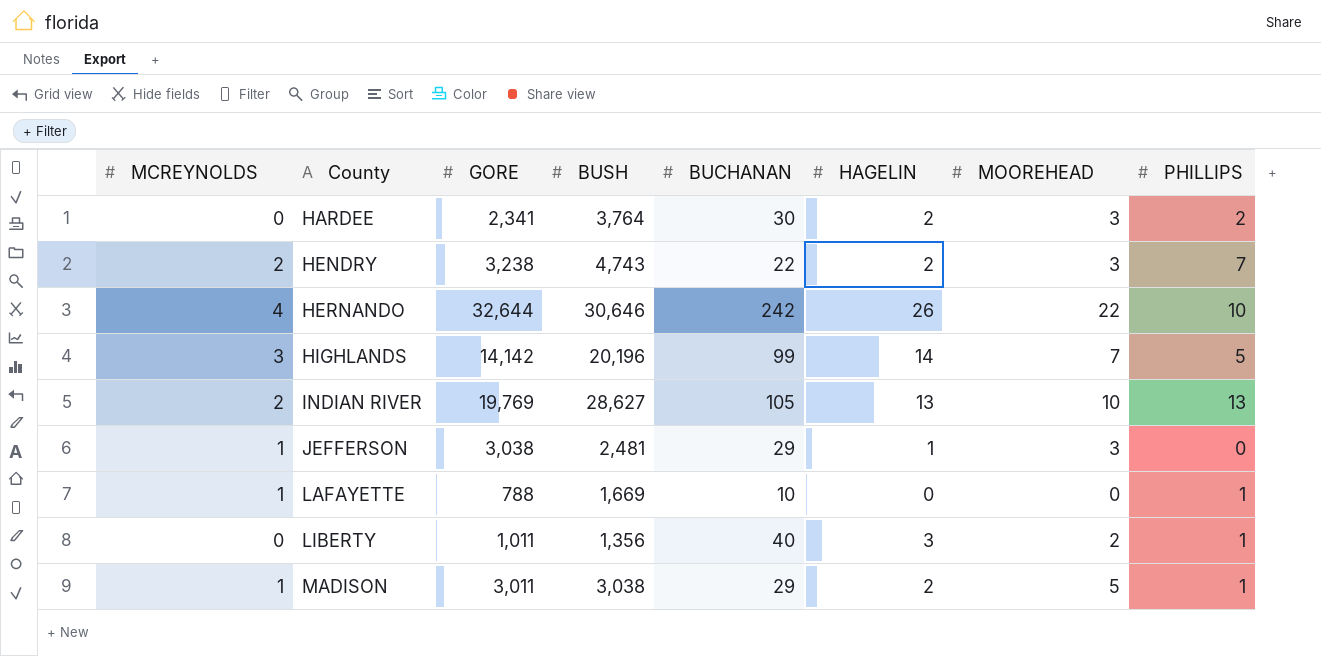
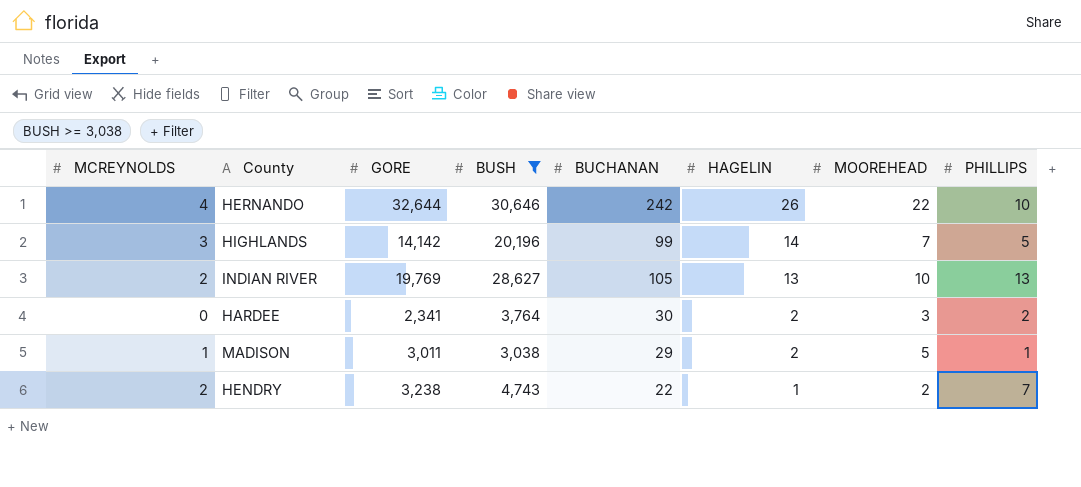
filter: none -> BUSH >= 3,038
row order: County ascending -> HAGELIN descending
HENDRY | HAGELIN: 2 -> 1
HENDRY | MOOREHEAD: 3 -> 2

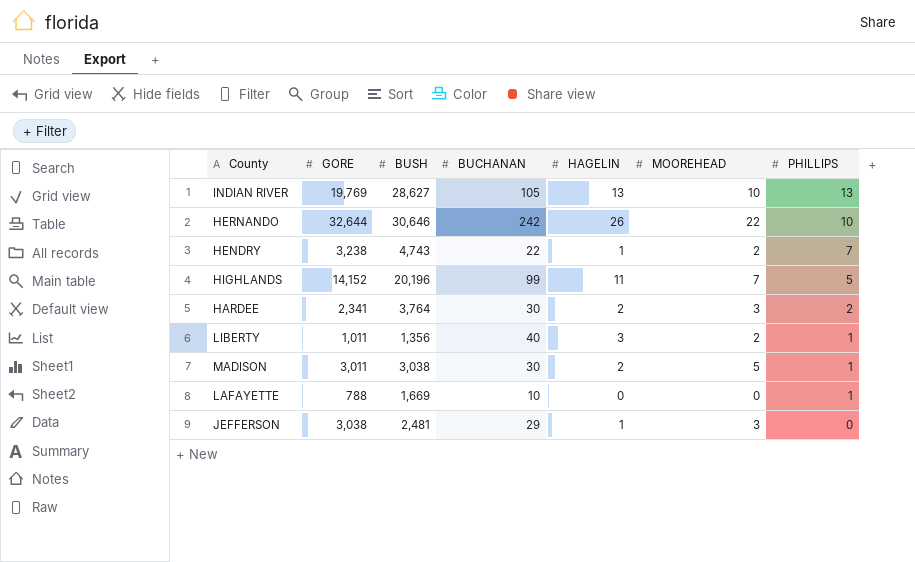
filter: BUSH >= 3,038 -> none
row order: HAGELIN descending -> PHILLIPS descending
column MCREYNOLDS | position: 1 -> none
HIGHLANDS | GORE: 14,142 -> 14,152
HIGHLANDS | HAGELIN: 14 -> 11
MADISON | BUCHANAN: 29 -> 30

